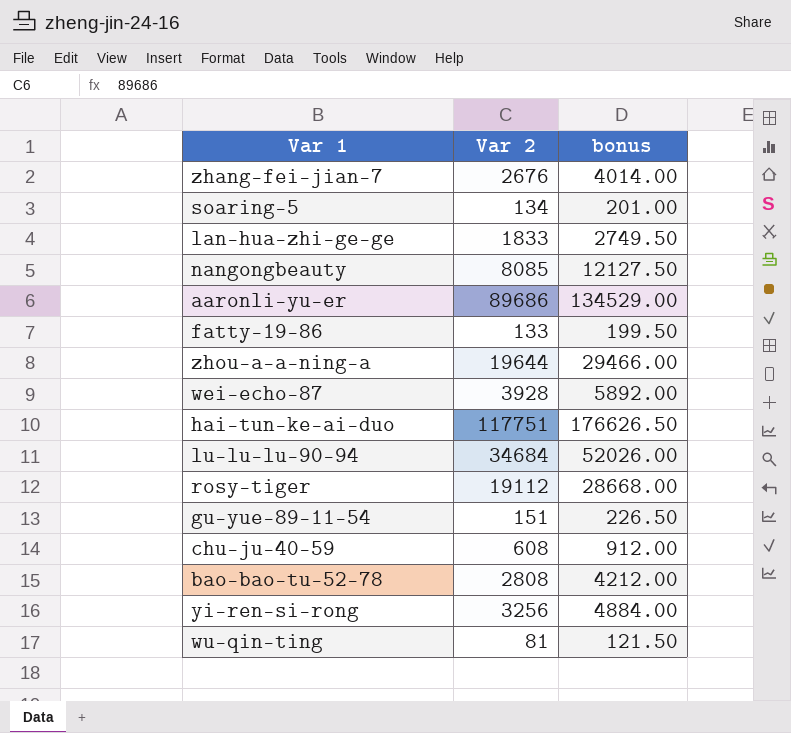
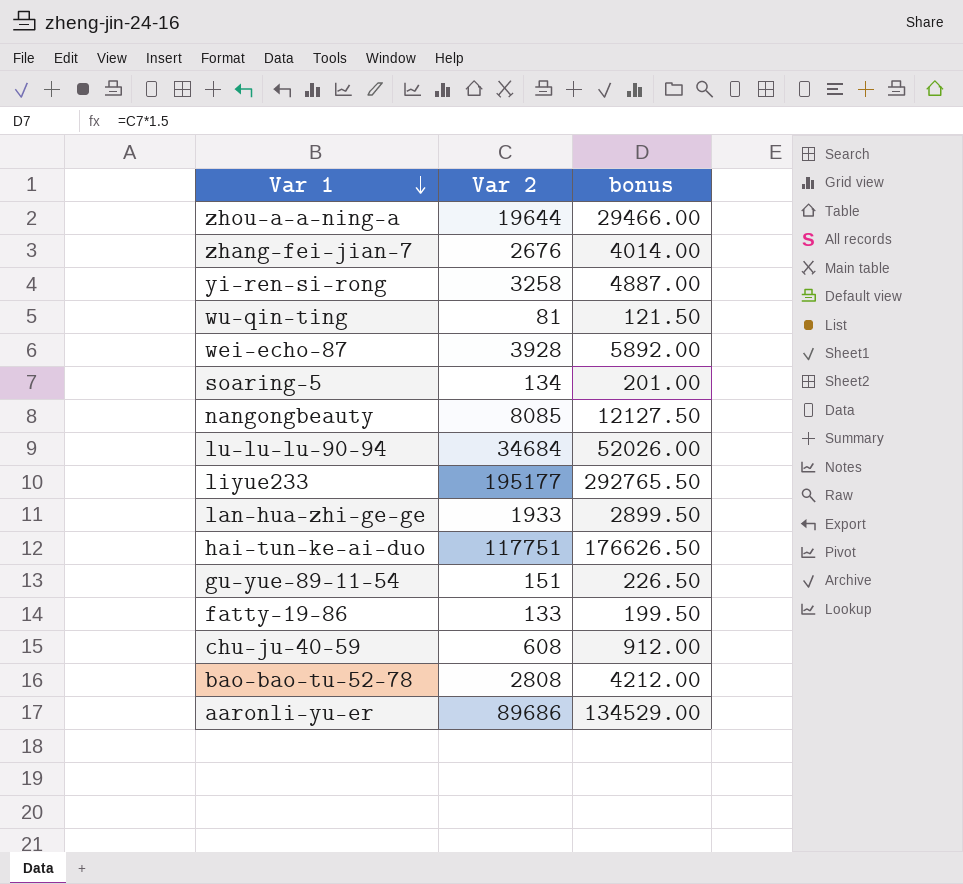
row order: none -> Var 1 descending
row rosy-tiger: 19112 | 28668.00 -> none
yi-ren-si-rong | Var 2: 3256 -> 3258
yi-ren-si-rong | bonus: 4884.00 -> 4887.00
row liyue233: none -> 195177 | 292765.50
lan-hua-zhi-ge-ge | Var 2: 1833 -> 1933
lan-hua-zhi-ge-ge | bonus: 2749.50 -> 2899.50

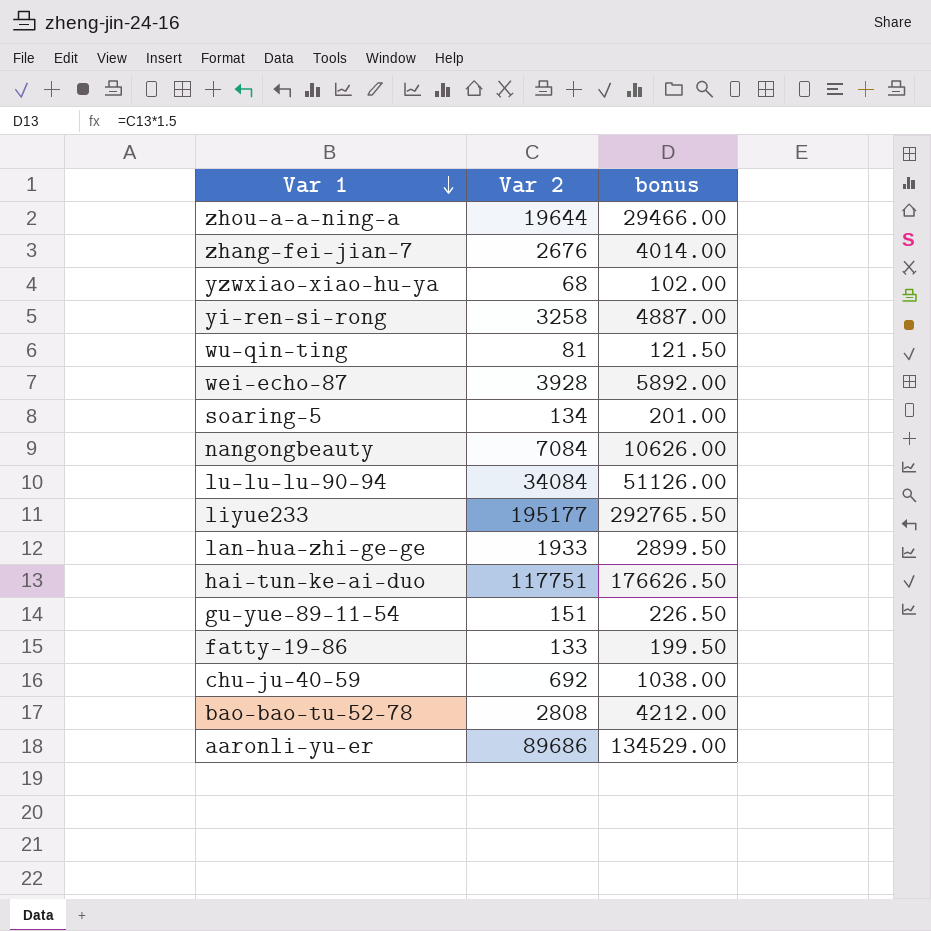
row yzwxiao-xiao-hu-ya: none -> 68 | 102.00
nangongbeauty | Var 2: 8085 -> 7084
nangongbeauty | bonus: 12127.50 -> 10626.00
lu-lu-lu-90-94 | Var 2: 34684 -> 34084
lu-lu-lu-90-94 | bonus: 52026.00 -> 51126.00
chu-ju-40-59 | Var 2: 608 -> 692
chu-ju-40-59 | bonus: 912.00 -> 1038.00

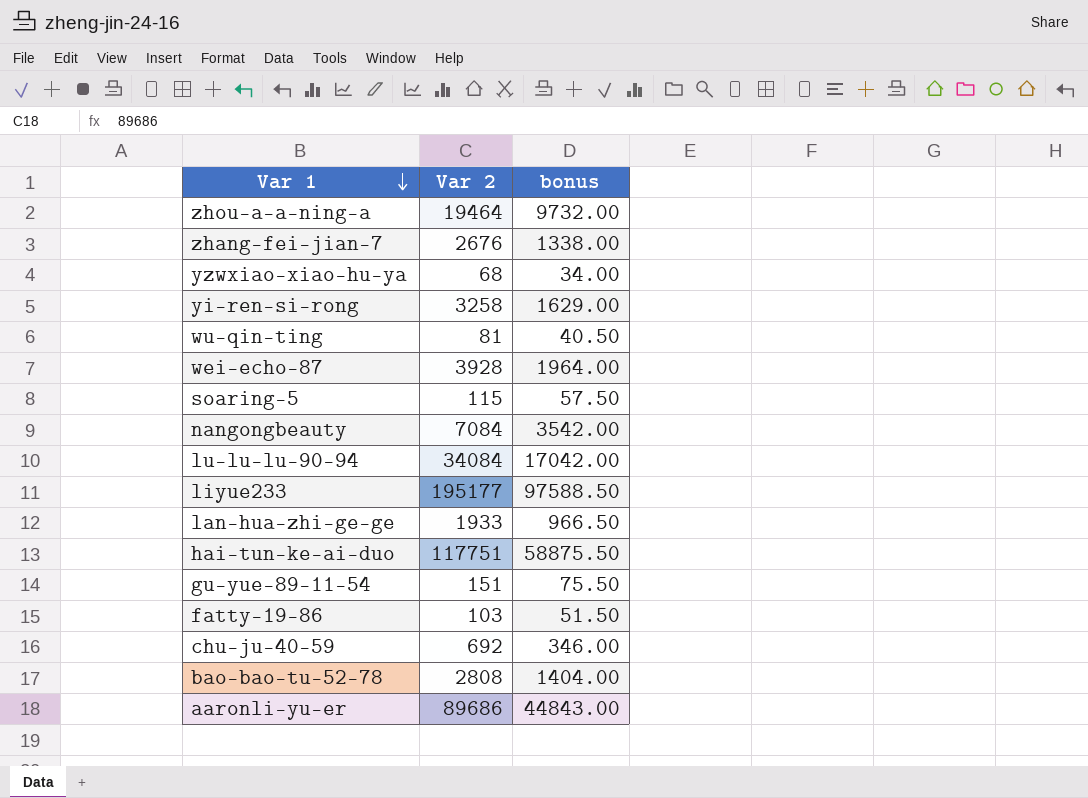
column bonus | formula: [Var 2] * 1.5 -> [Var 2] * 0.5
zhou-a-a-ning-a | Var 2: 19644 -> 19464
soaring-5 | Var 2: 134 -> 115
fatty-19-86 | Var 2: 133 -> 103

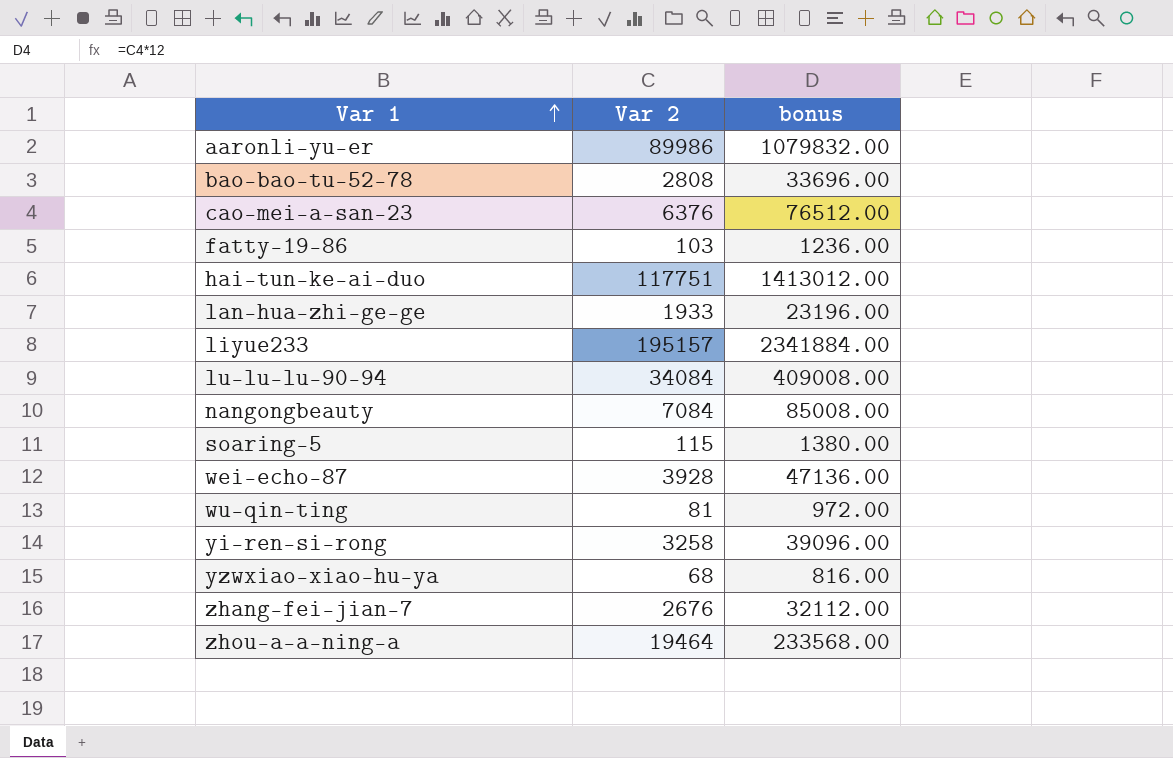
row order: Var 1 descending -> Var 1 ascending
column bonus | formula: [Var 2] * 0.5 -> [Var 2] * 12
row gu-yue-89-11-54: 151 | 75.50 -> none
row chu-ju-40-59: 692 | 346.00 -> none
aaronli-yu-er | Var 2: 89686 -> 89986
row cao-mei-a-san-23: none -> 6376 | 76512.00
liyue233 | Var 2: 195177 -> 195157

